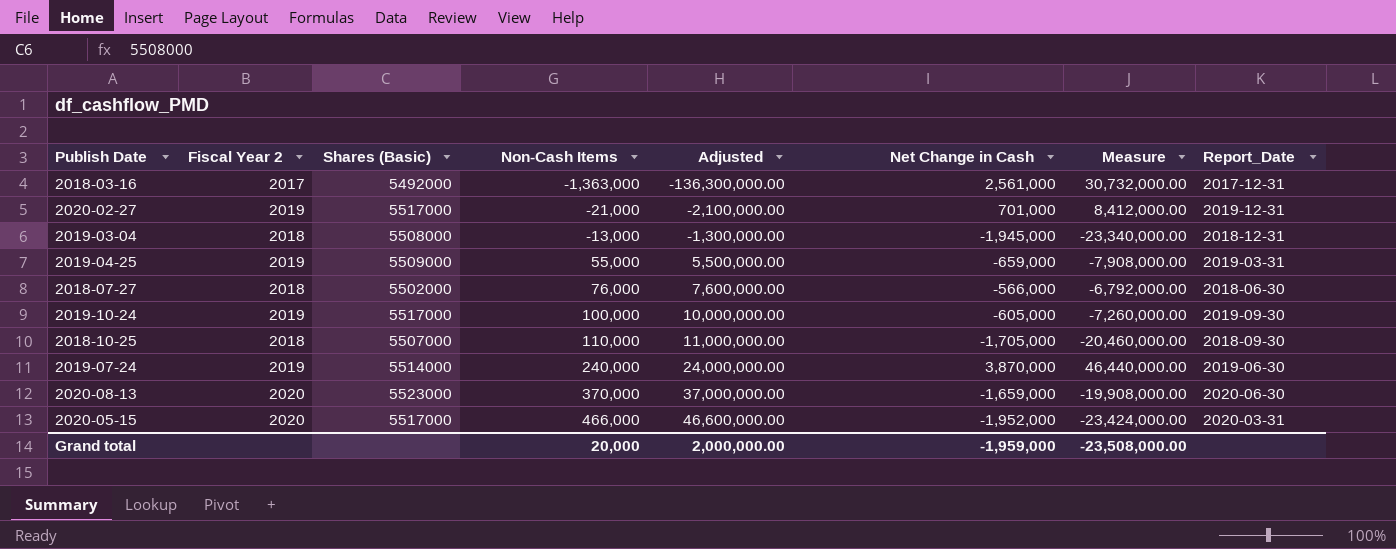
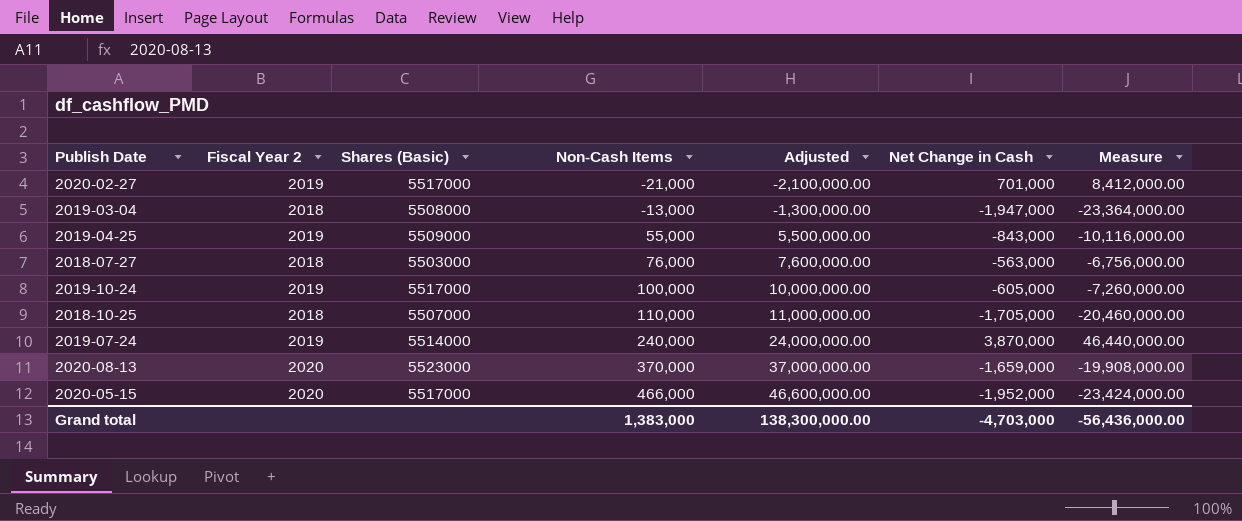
column Report_Date | position: 8 -> none
row 2018-03-16: 2017 | 5492000 | -1,363,000 | -136,300,000.00 | 2,561,000 | 30,732,000.00 | 2017-12-31 -> none
2019-03-04 | Net Change in Cash: -1,945,000 -> -1,947,000
2019-03-04 | Measure: -23,340,000.00 -> -23,364,000.00
2019-04-25 | Net Change in Cash: -659,000 -> -843,000
2019-04-25 | Measure: -7,908,000.00 -> -10,116,000.00
2018-07-27 | Shares (Basic): 5502000 -> 5503000
2018-07-27 | Net Change in Cash: -566,000 -> -563,000
2018-07-27 | Measure: -6,792,000.00 -> -6,756,000.00
Grand total | Non-Cash Items: 20,000 -> 1,383,000
Grand total | Adjusted: 2,000,000.00 -> 138,300,000.00
Grand total | Net Change in Cash: -1,959,000 -> -4,703,000
Grand total | Measure: -23,508,000.00 -> -56,436,000.00

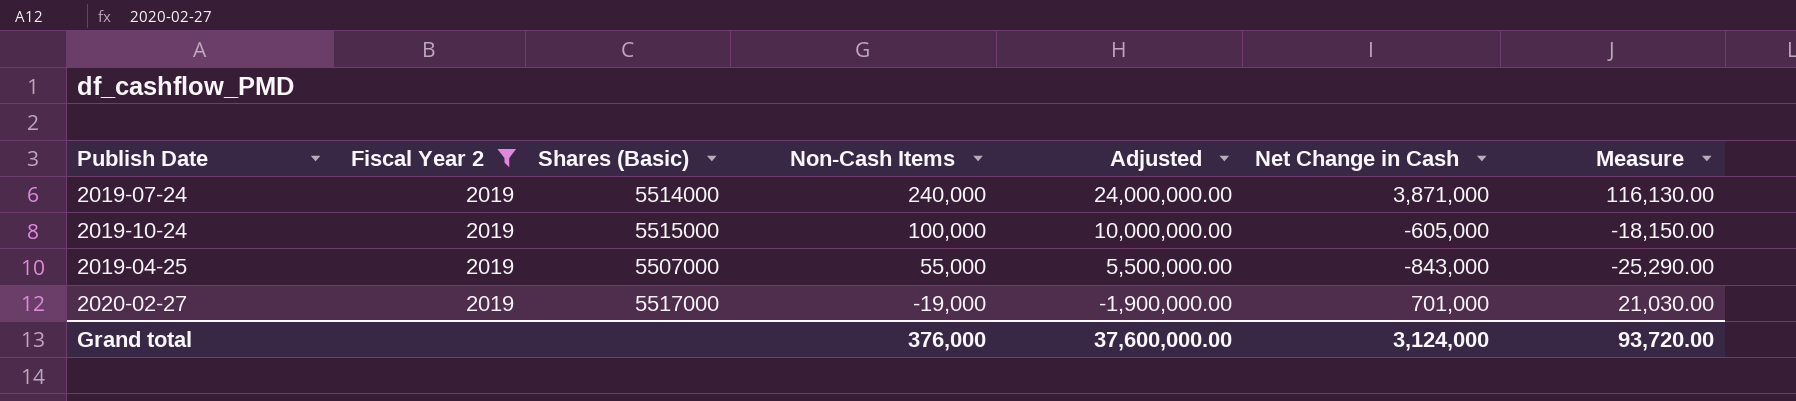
filter: none -> Fiscal Year 2 = 2019
row order: Non-Cash Items ascending -> Non-Cash Items descending
column Measure | formula: [Net Change in Cash] * 12 -> [Net Change in Cash] * 0.03
2019-07-24 | Net Change in Cash: 3,870,000 -> 3,871,000
2019-10-24 | Shares (Basic): 5517000 -> 5515000
2019-04-25 | Shares (Basic): 5509000 -> 5507000
2020-02-27 | Non-Cash Items: -21,000 -> -19,000
2020-02-27 | Adjusted: -2,100,000.00 -> -1,900,000.00
Grand total | Non-Cash Items: 1,383,000 -> 376,000
Grand total | Adjusted: 138,300,000.00 -> 37,600,000.00
Grand total | Net Change in Cash: -4,703,000 -> 3,124,000
Grand total | Measure: -56,436,000.00 -> 93,720.00

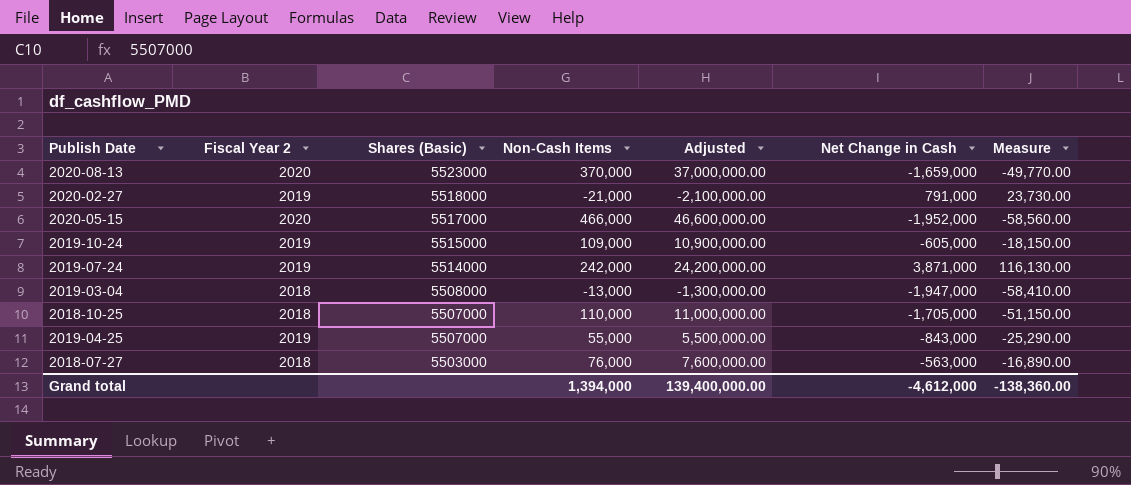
filter: Fiscal Year 2 = 2019 -> none
row order: Non-Cash Items descending -> Shares (Basic) descending
2020-02-27 | Shares (Basic): 5517000 -> 5518000
2020-02-27 | Non-Cash Items: -19,000 -> -21,000
2020-02-27 | Adjusted: -1,900,000.00 -> -2,100,000.00
2020-02-27 | Net Change in Cash: 701,000 -> 791,000
2020-02-27 | Measure: 21,030.00 -> 23,730.00
2019-10-24 | Non-Cash Items: 100,000 -> 109,000
2019-10-24 | Adjusted: 10,000,000.00 -> 10,900,000.00
2019-07-24 | Non-Cash Items: 240,000 -> 242,000
2019-07-24 | Adjusted: 24,000,000.00 -> 24,200,000.00
Grand total | Non-Cash Items: 376,000 -> 1,394,000
Grand total | Adjusted: 37,600,000.00 -> 139,400,000.00
Grand total | Net Change in Cash: 3,124,000 -> -4,612,000
Grand total | Measure: 93,720.00 -> -138,360.00

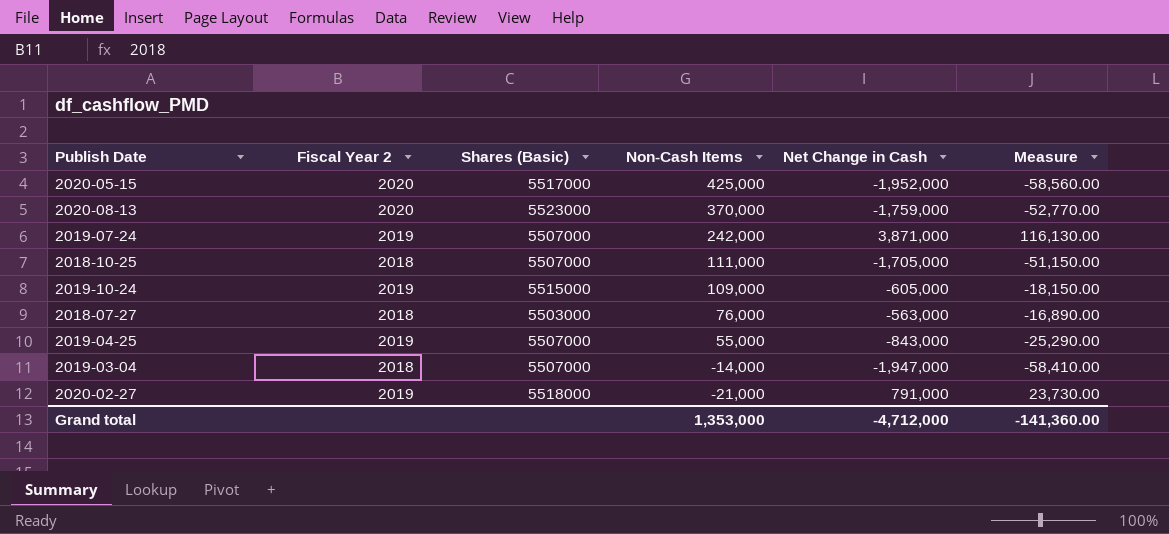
row order: Shares (Basic) descending -> Non-Cash Items descending
column Adjusted | formula: [Non-Cash Items] * 100 -> none
2020-05-15 | Non-Cash Items: 466,000 -> 425,000
2020-08-13 | Net Change in Cash: -1,659,000 -> -1,759,000
2020-08-13 | Measure: -49,770.00 -> -52,770.00
2019-07-24 | Shares (Basic): 5514000 -> 5507000
2018-10-25 | Non-Cash Items: 110,000 -> 111,000
2019-03-04 | Shares (Basic): 5508000 -> 5507000
2019-03-04 | Non-Cash Items: -13,000 -> -14,000
Grand total | Non-Cash Items: 1,394,000 -> 1,353,000
Grand total | Net Change in Cash: -4,612,000 -> -4,712,000
Grand total | Measure: -138,360.00 -> -141,360.00

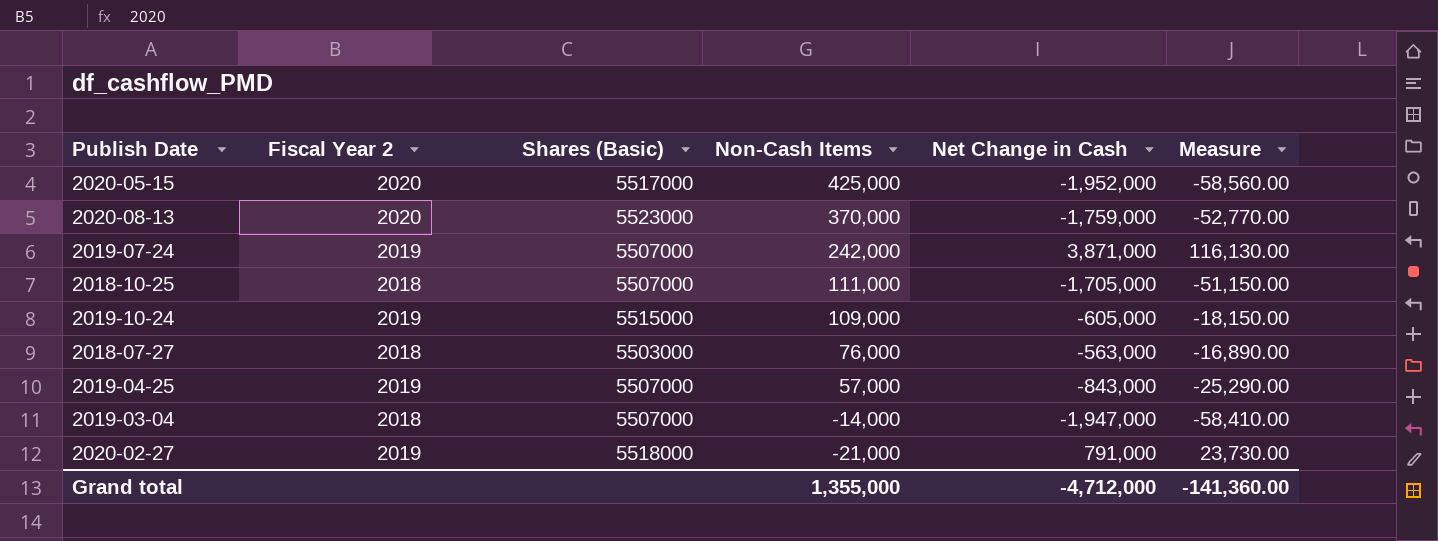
2019-04-25 | Non-Cash Items: 55,000 -> 57,000
Grand total | Non-Cash Items: 1,353,000 -> 1,355,000

